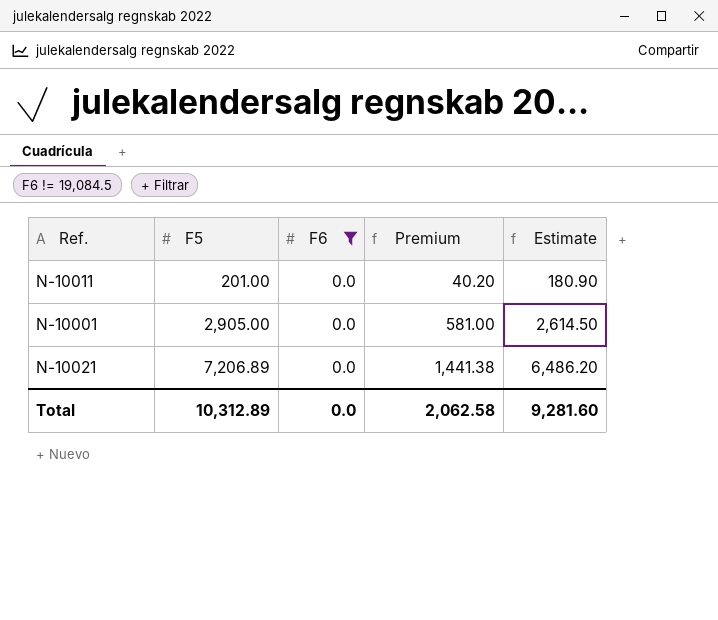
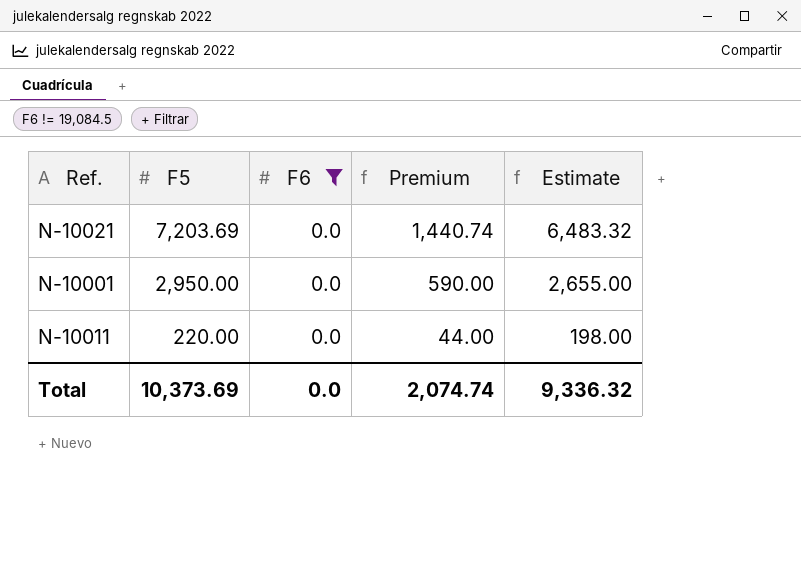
row order: F5 ascending -> F5 descending
N-10021 | F5: 7,206.89 -> 7,203.69
N-10021 | Premium: 1,441.38 -> 1,440.74
N-10021 | Estimate: 6,486.20 -> 6,483.32
N-10001 | F5: 2,905.00 -> 2,950.00
N-10001 | Premium: 581.00 -> 590.00
N-10001 | Estimate: 2,614.50 -> 2,655.00
N-10011 | F5: 201.00 -> 220.00
N-10011 | Premium: 40.20 -> 44.00
N-10011 | Estimate: 180.90 -> 198.00
Total | F5: 10,312.89 -> 10,373.69
Total | Premium: 2,062.58 -> 2,074.74
Total | Estimate: 9,281.60 -> 9,336.32

